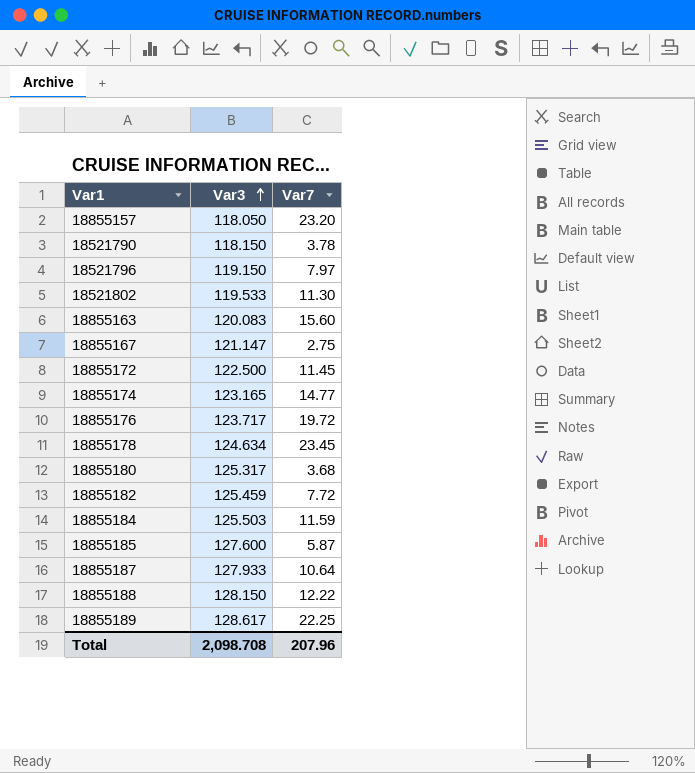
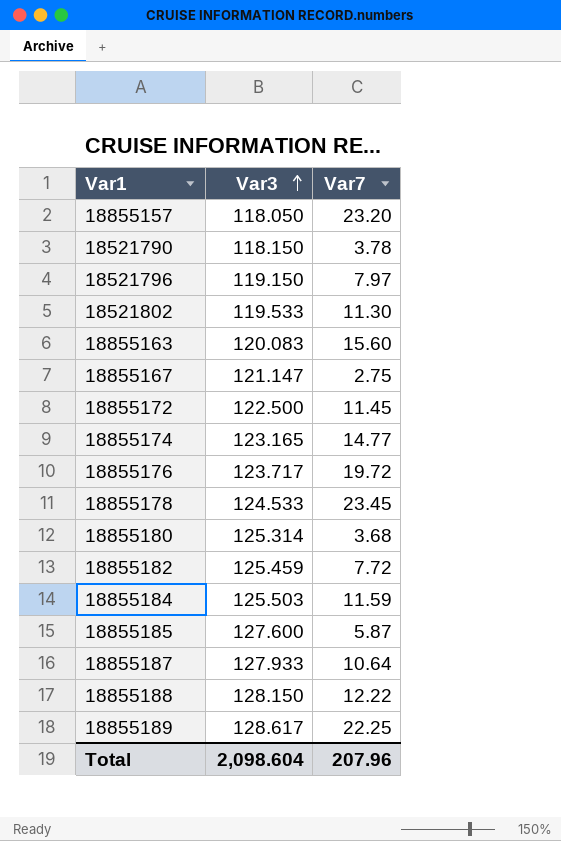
18855178 | Var3: 124.634 -> 124.533
18855180 | Var3: 125.317 -> 125.314
Total | Var3: 2,098.708 -> 2,098.604

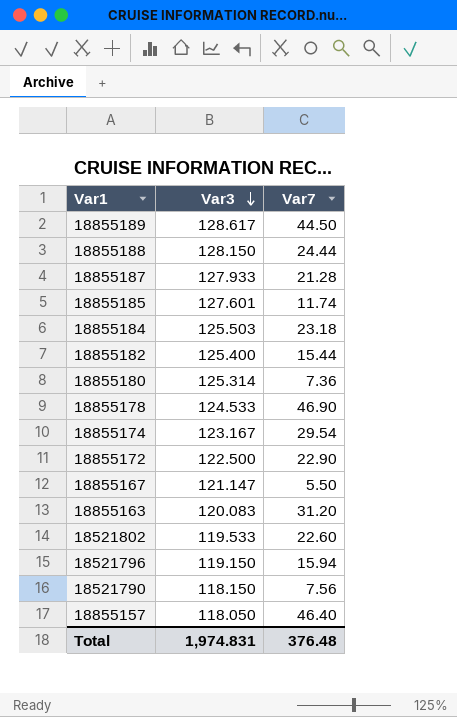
row order: Var3 ascending -> Var3 descending
row 18855176: 123.717 | 19.72 -> none
18855189 | Var7: 22.25 -> 44.50
18855188 | Var7: 12.22 -> 24.44
18855187 | Var7: 10.64 -> 21.28
18855185 | Var3: 127.600 -> 127.601
18855185 | Var7: 5.87 -> 11.74
18855184 | Var7: 11.59 -> 23.18
18855182 | Var3: 125.459 -> 125.400
18855182 | Var7: 7.72 -> 15.44
18855180 | Var7: 3.68 -> 7.36
18855178 | Var7: 23.45 -> 46.90
18855174 | Var3: 123.165 -> 123.167
18855174 | Var7: 14.77 -> 29.54
18855172 | Var7: 11.45 -> 22.90
18855167 | Var7: 2.75 -> 5.50
18855163 | Var7: 15.60 -> 31.20
18521802 | Var7: 11.30 -> 22.60
18521796 | Var7: 7.97 -> 15.94
18521790 | Var7: 3.78 -> 7.56
18855157 | Var7: 23.20 -> 46.40
Total | Var3: 2,098.604 -> 1,974.831
Total | Var7: 207.96 -> 376.48

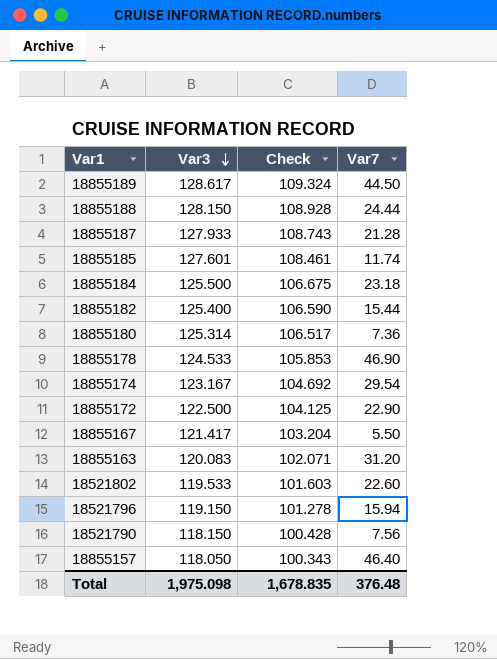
column Check | formula: none -> [Var3] * 0.85
18855184 | Var3: 125.503 -> 125.500
18855167 | Var3: 121.147 -> 121.417
Total | Var3: 1,974.831 -> 1,975.098

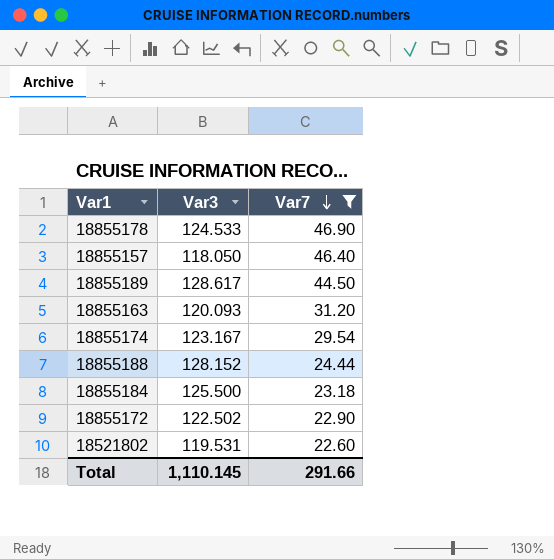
filter: none -> Var7 >= 22.60
row order: Var3 descending -> Var7 descending
column Check | formula: [Var3] * 0.85 -> none
18855163 | Var3: 120.083 -> 120.093
18855188 | Var3: 128.150 -> 128.152
18855172 | Var3: 122.500 -> 122.502
18521802 | Var3: 119.533 -> 119.531
Total | Var3: 1,975.098 -> 1,110.145
Total | Var7: 376.48 -> 291.66

